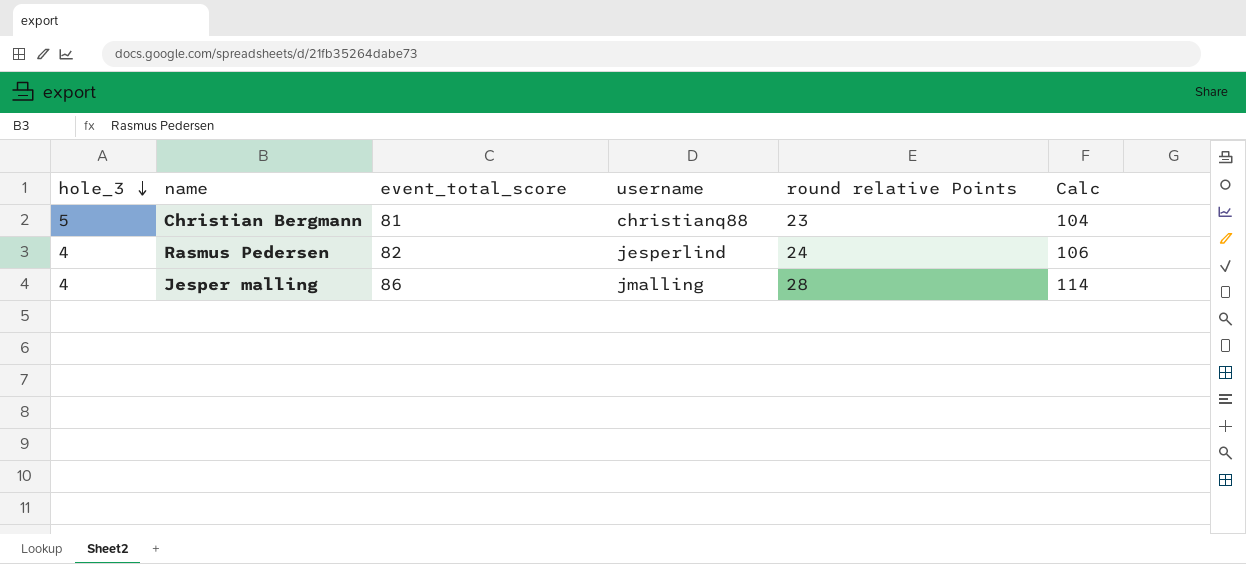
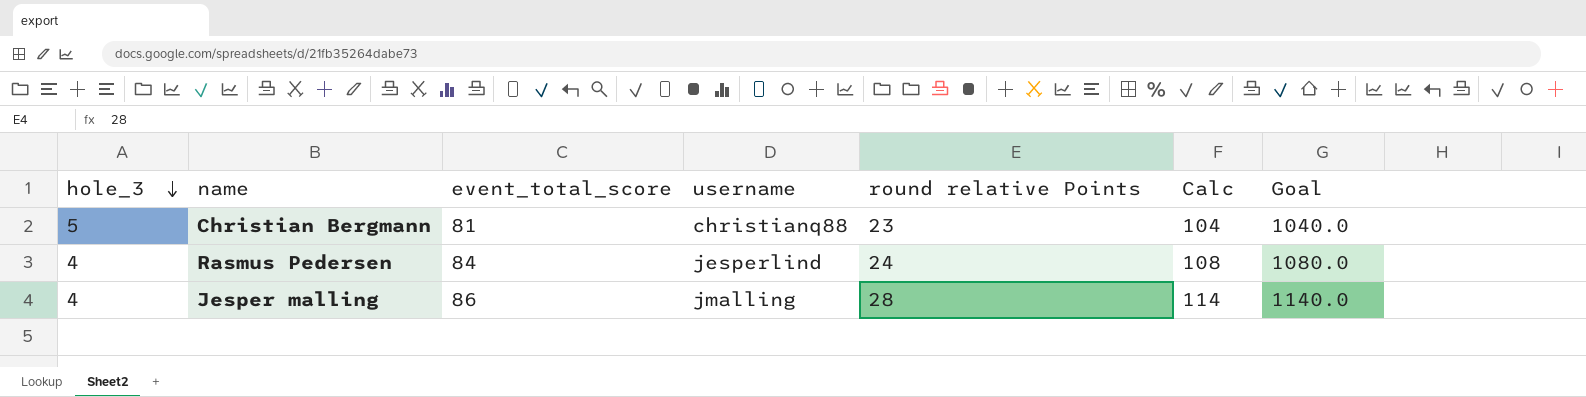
column Goal | formula: none -> [Calc] * 10
Rasmus Pedersen | event_total_score: 82 -> 84
Rasmus Pedersen | Calc: 106 -> 108

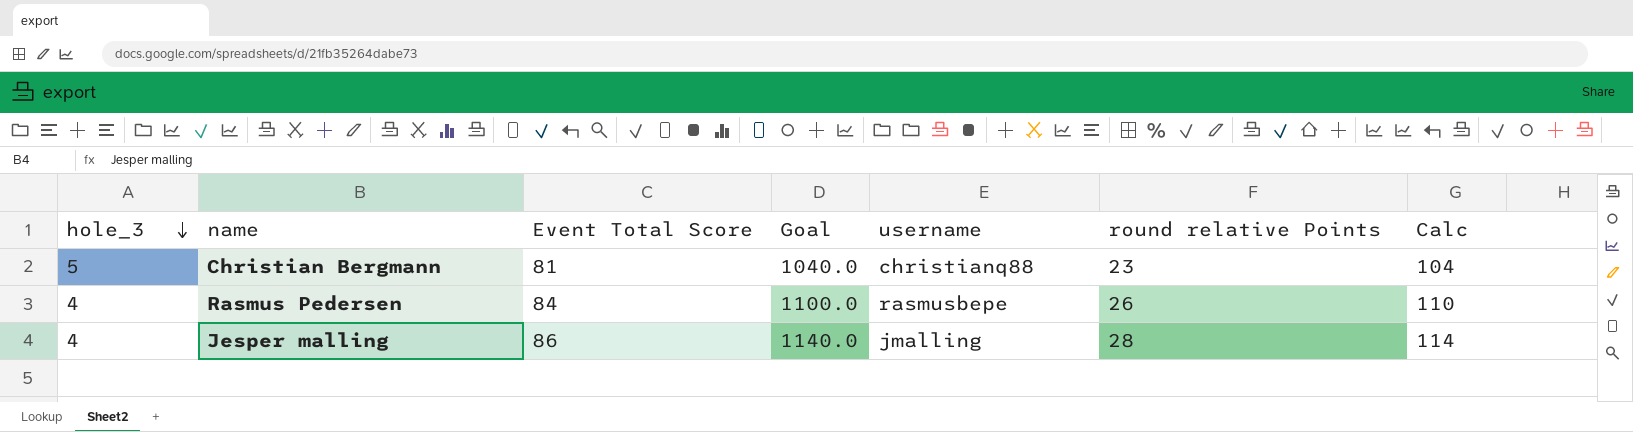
column name: event_total_score -> Event Total Score
column Goal | position: 7 -> 4
Rasmus Pedersen | Goal: 1080.0 -> 1100.0
Rasmus Pedersen | username: jesperlind -> rasmusbepe
Rasmus Pedersen | round relative Points: 24 -> 26
Rasmus Pedersen | Calc: 108 -> 110

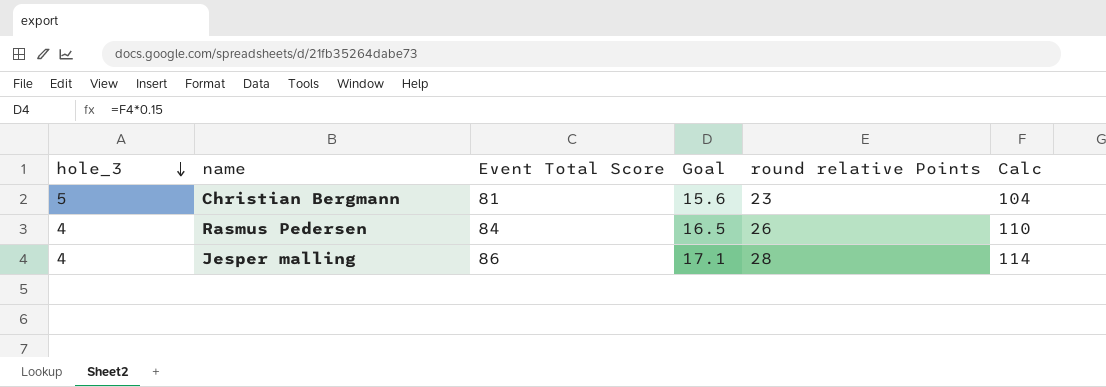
column username | position: 5 -> none
column Goal | formula: [Calc] * 10 -> [Calc] * 0.15

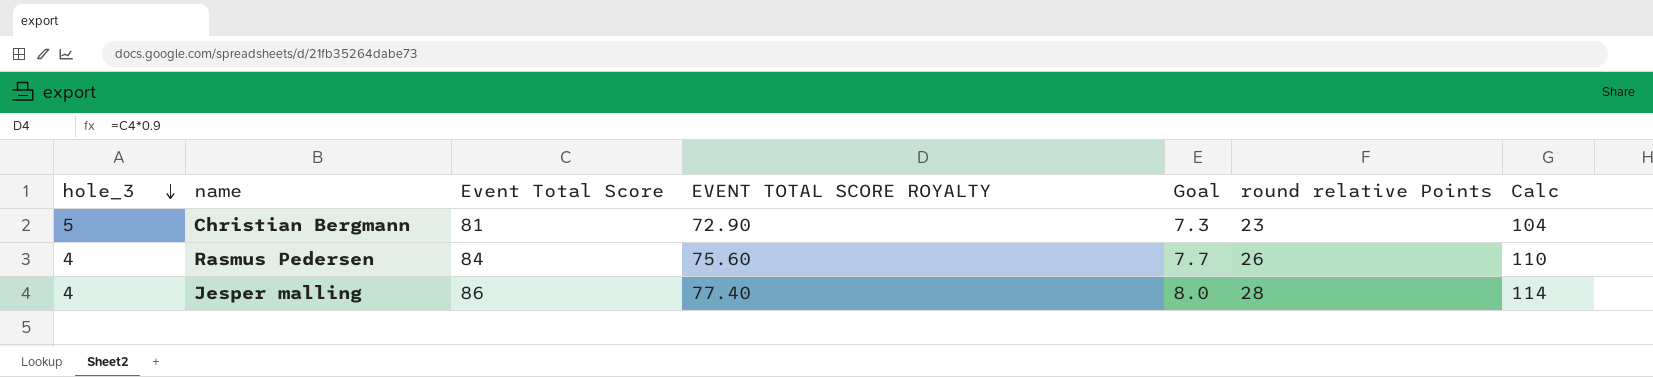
column EVENT TOTAL SCORE ROYALTY | formula: none -> [Event Total Score] * 0.9
column Goal | formula: [Calc] * 0.15 -> [Calc] * 0.07

